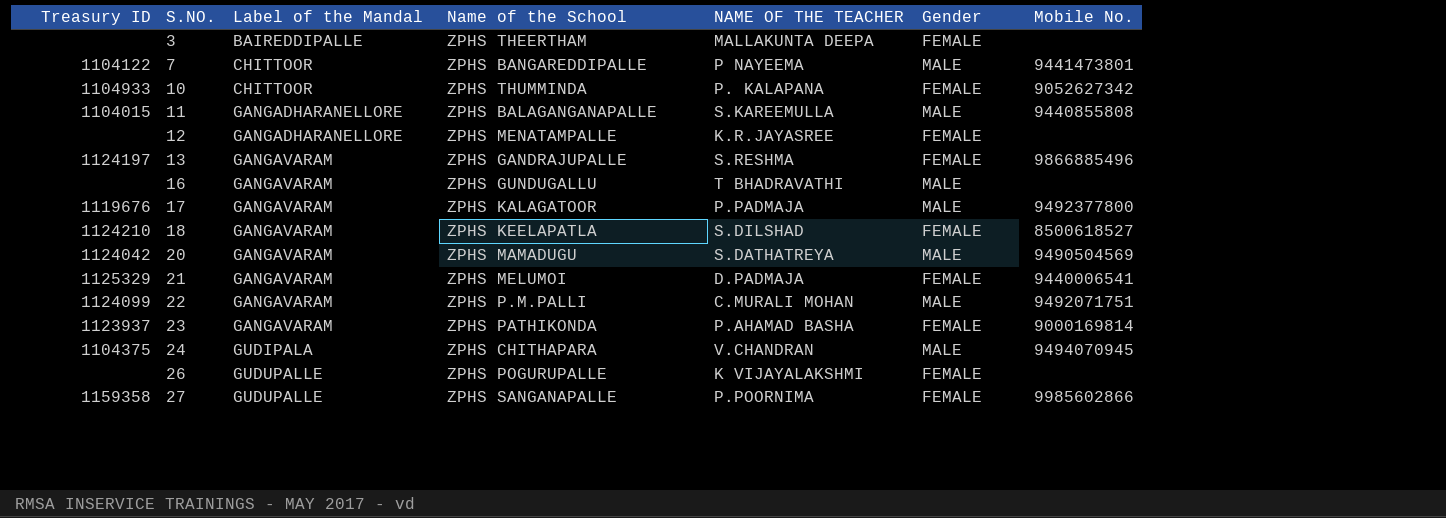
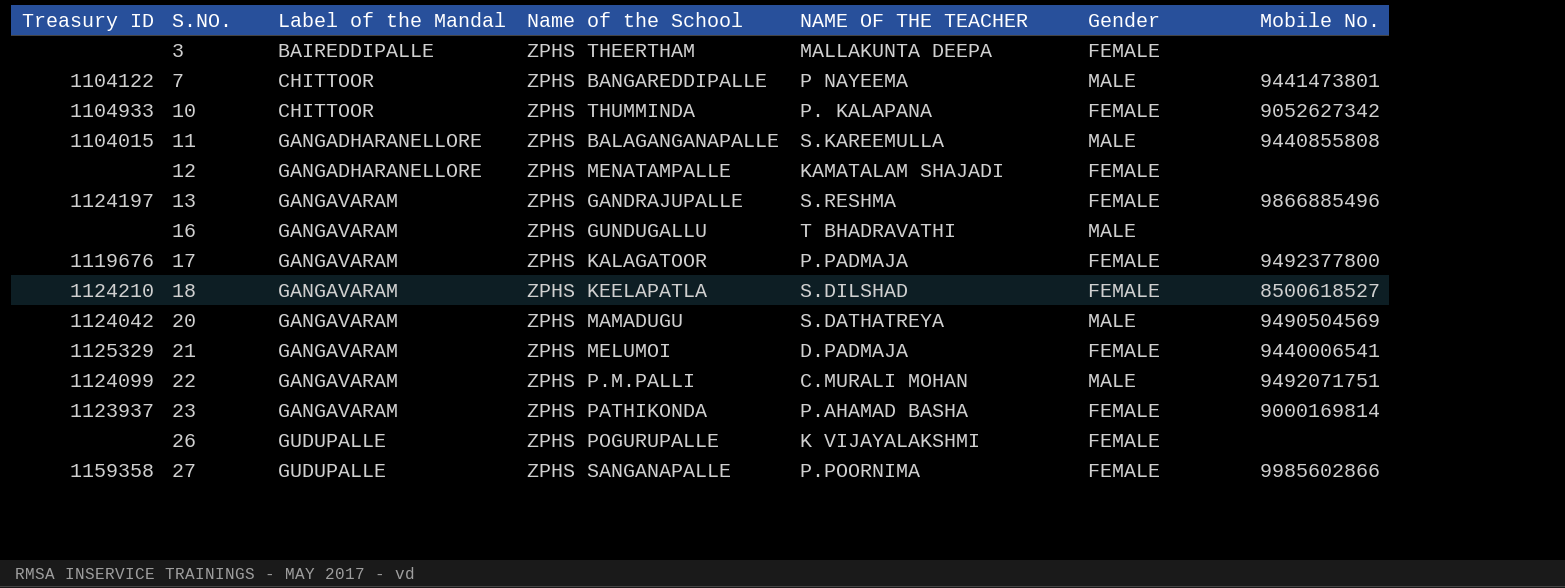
row 24: 1104375 | GUDIPALA | ZPHS CHITHAPARA | V.CHANDRAN | MALE | 9494070945 -> none
12 | NAME OF THE TEACHER: K.R.JAYASREE -> KAMATALAM SHAJADI
17 | Gender: MALE -> FEMALE

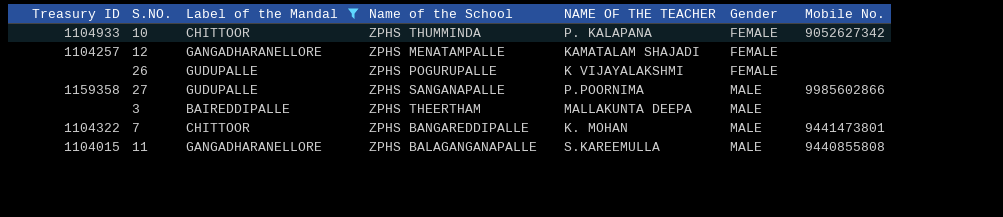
filter: none -> Label of the Mandal != GANGAVARAM
row order: S.NO. ascending -> Gender ascending
12 | Treasury ID: none -> 1104257
27 | Gender: FEMALE -> MALE
3 | Gender: FEMALE -> MALE
7 | Treasury ID: 1104122 -> 1104322
7 | NAME OF THE TEACHER: P NAYEEMA -> K. MOHAN

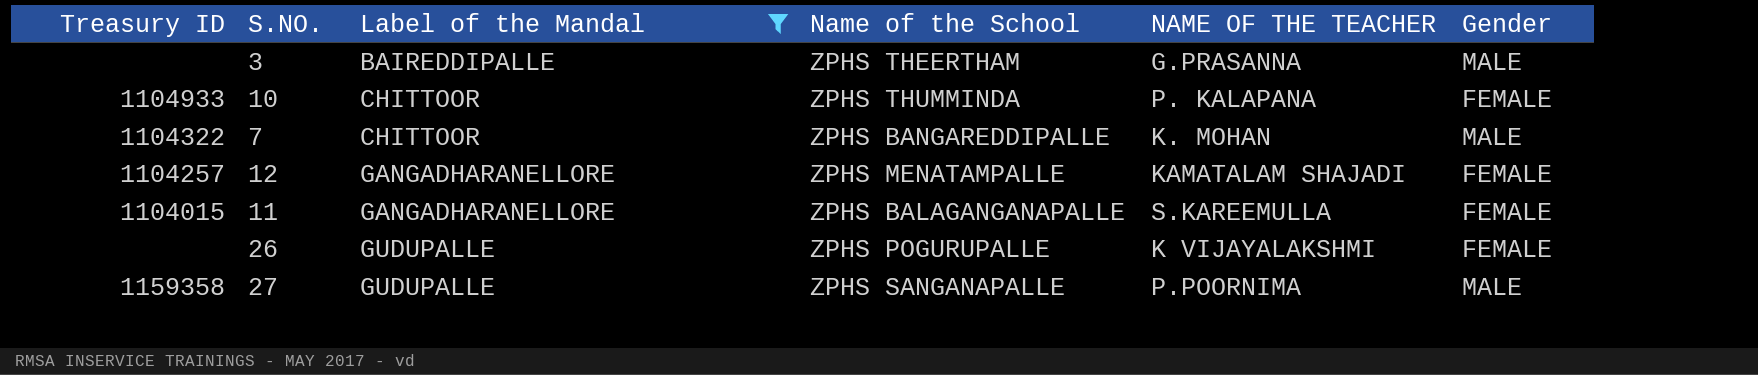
row order: Gender ascending -> Label of the Mandal ascending
column Mobile No. | position: 7 -> none
3 | NAME OF THE TEACHER: MALLAKUNTA DEEPA -> G.PRASANNA
11 | Gender: MALE -> FEMALE

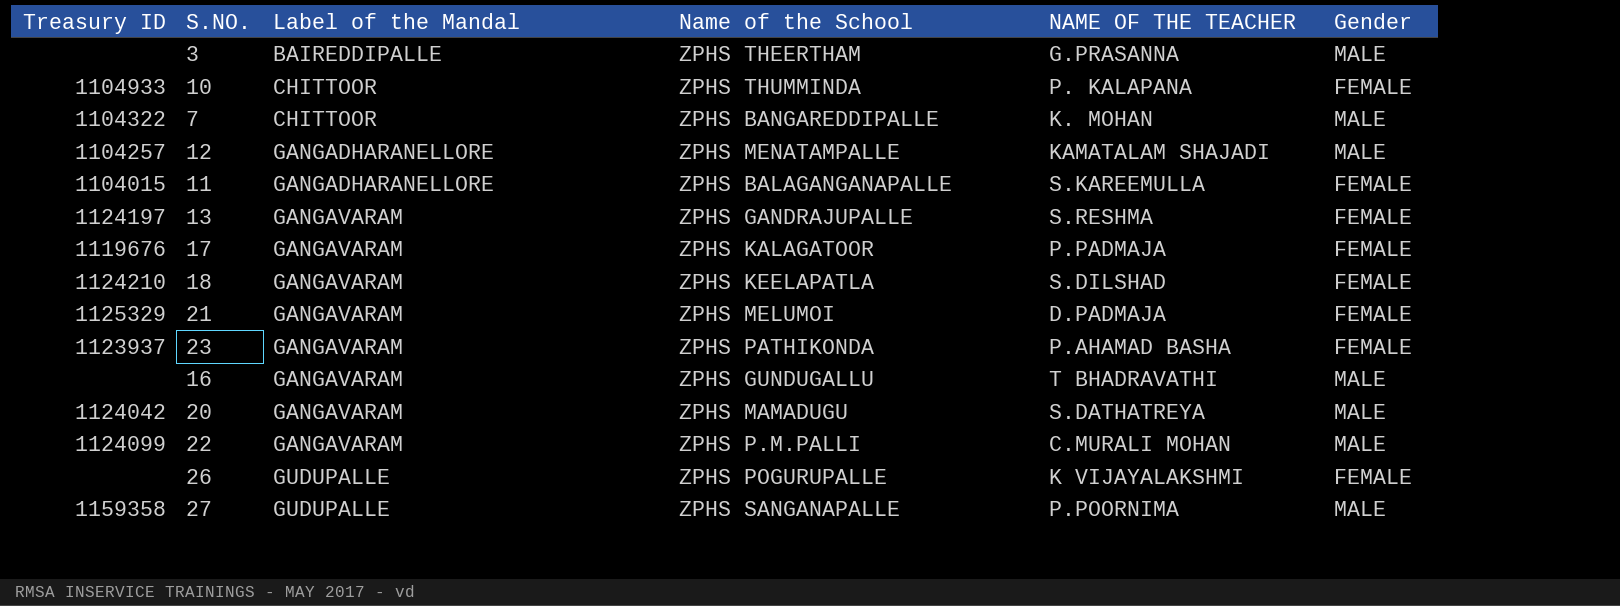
filter: Label of the Mandal != GANGAVARAM -> none
12 | Gender: FEMALE -> MALE

